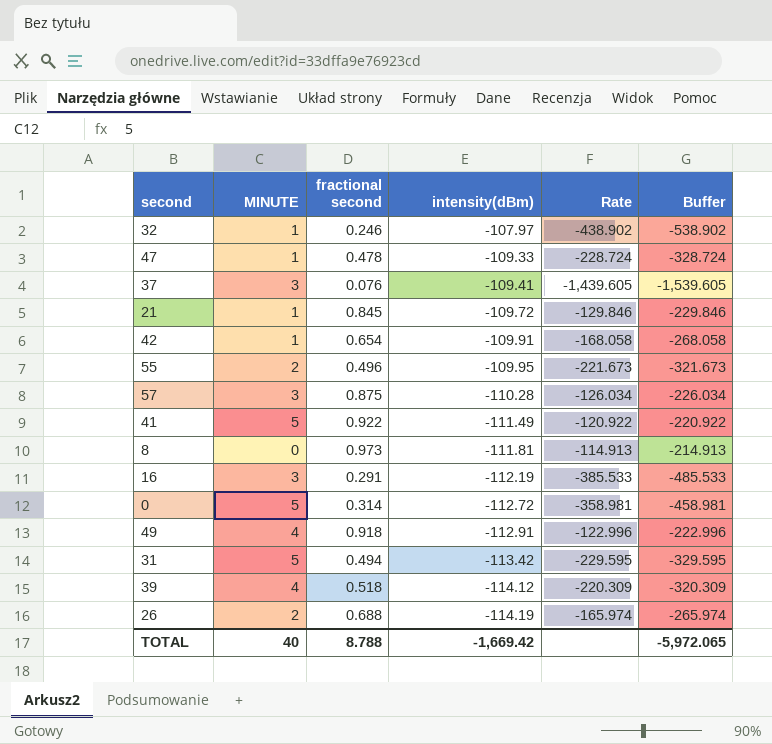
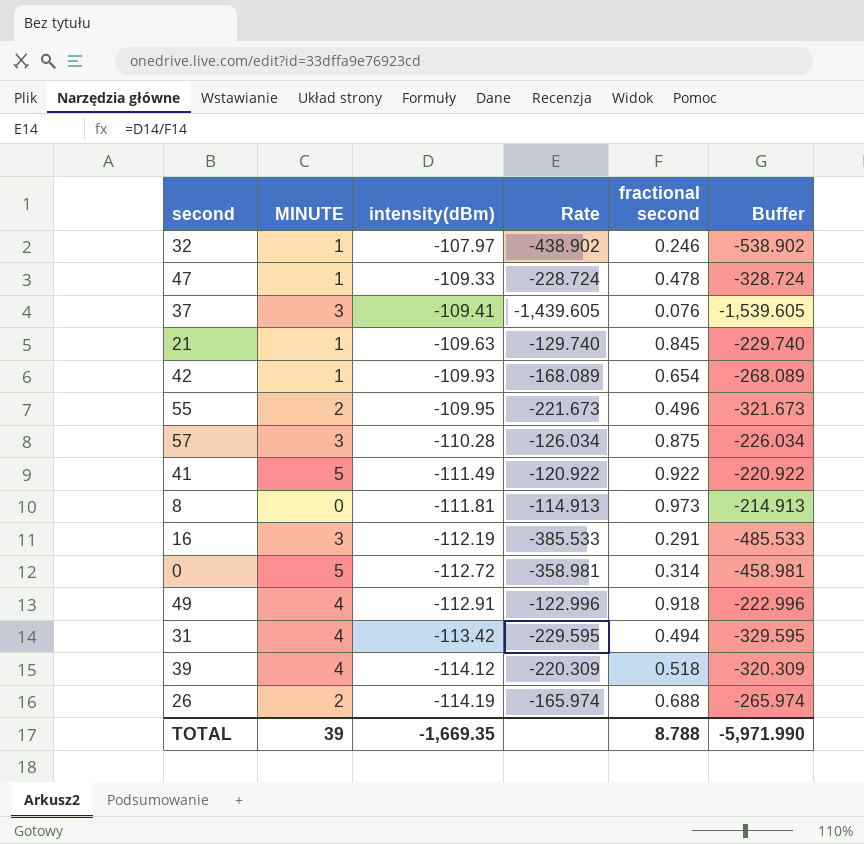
column fractional second | position: 3 -> 5
21 | intensity(dBm): -109.72 -> -109.63
21 | Rate: -129.846 -> -129.740
21 | Buffer: -229.846 -> -229.740
42 | intensity(dBm): -109.91 -> -109.93
42 | Rate: -168.058 -> -168.089
42 | Buffer: -268.058 -> -268.089
31 | MINUTE: 5 -> 4
TOTAL | MINUTE: 40 -> 39
TOTAL | intensity(dBm): -1,669.42 -> -1,669.35
TOTAL | Buffer: -5,972.065 -> -5,971.990

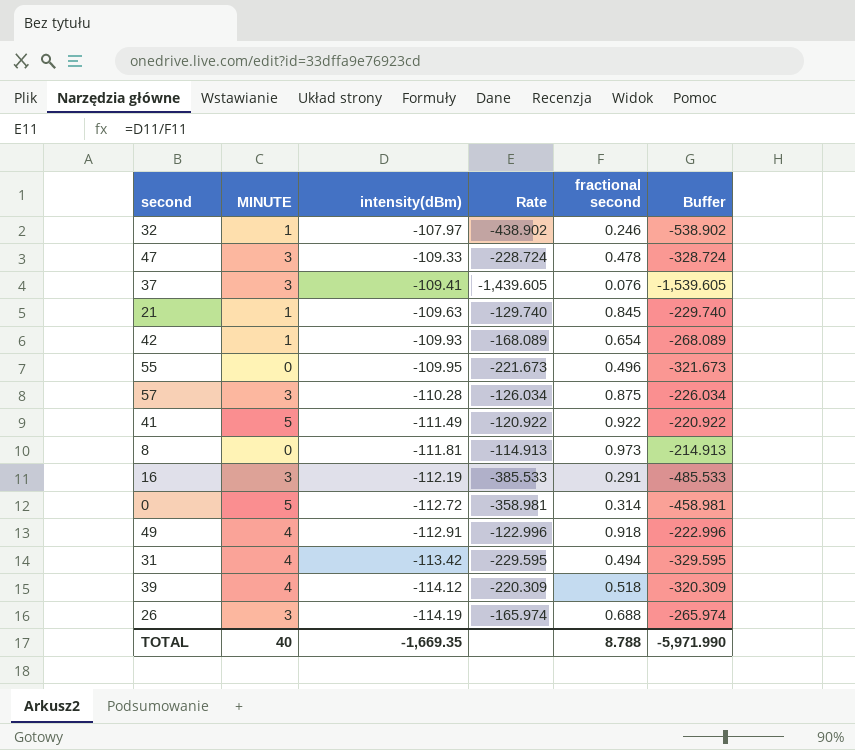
47 | MINUTE: 1 -> 3
55 | MINUTE: 2 -> 0
26 | MINUTE: 2 -> 3
TOTAL | MINUTE: 39 -> 40

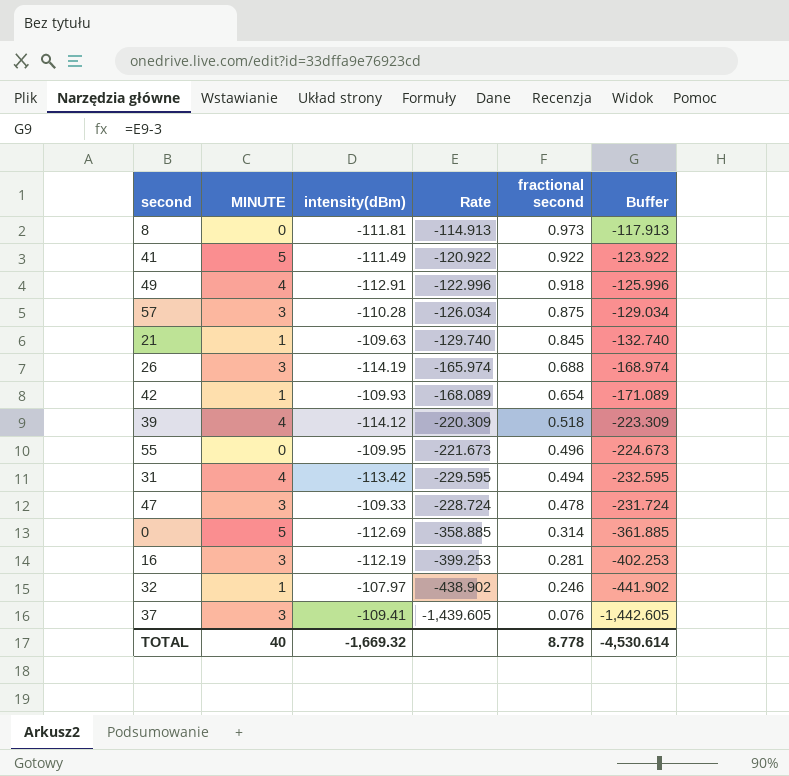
row order: intensity(dBm) descending -> fractional second descending
column Buffer | formula: [Rate] - 100 -> [Rate] - 3
0 | intensity(dBm): -112.72 -> -112.69
0 | Rate: -358.981 -> -358.885
16 | Rate: -385.533 -> -399.253
16 | fractional second: 0.291 -> 0.281
TOTAL | intensity(dBm): -1,669.35 -> -1,669.32
TOTAL | fractional second: 8.788 -> 8.778
TOTAL | Buffer: -5,971.990 -> -4,530.614

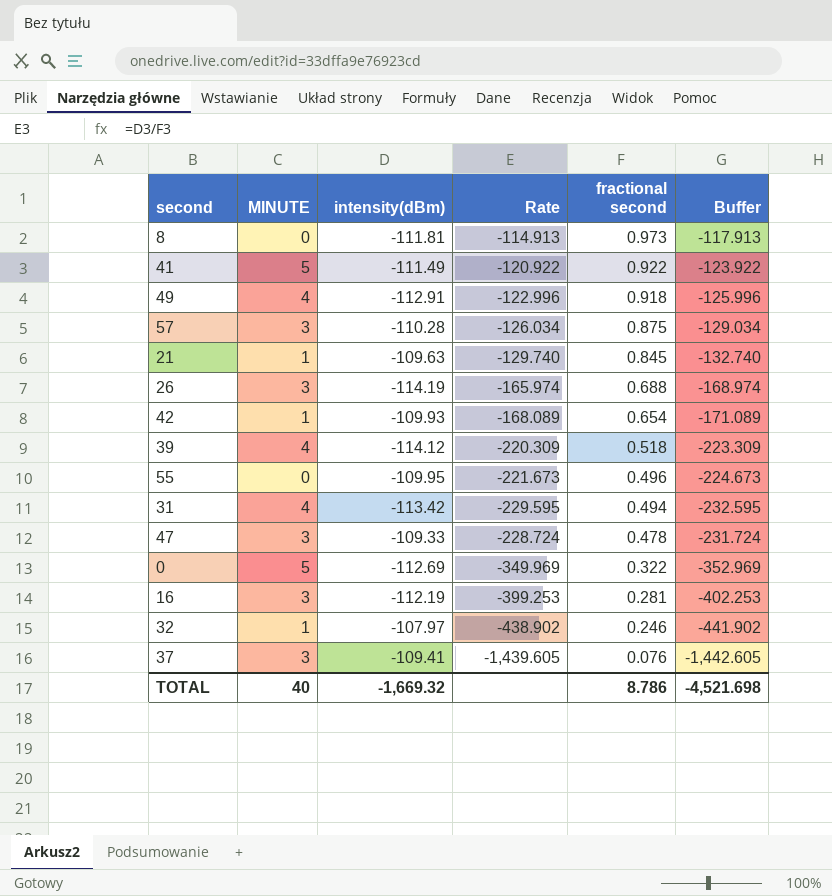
0 | Rate: -358.885 -> -349.969
0 | fractional second: 0.314 -> 0.322
0 | Buffer: -361.885 -> -352.969
TOTAL | fractional second: 8.778 -> 8.786
TOTAL | Buffer: -4,530.614 -> -4,521.698

